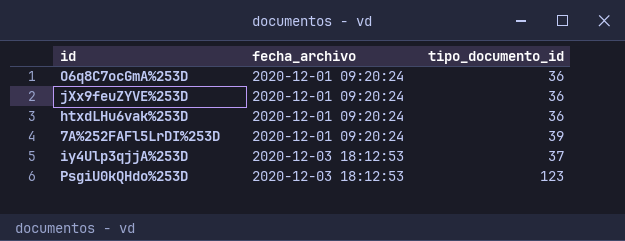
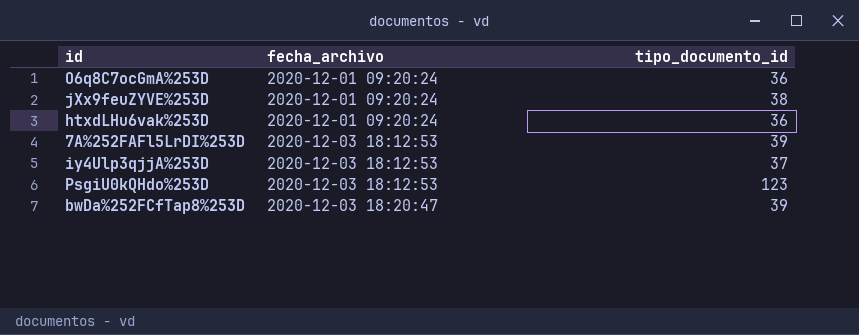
jXx9feuZYVE%253D | tipo_documento_id: 36 -> 38
7A%252FAFl5LrDI%253D | fecha_archivo: 2020-12-01 09:20:24 -> 2020-12-03 18:12:53
row bwDa%252FCfTap8%253D: none -> 2020-12-03 18:20:47 | 39

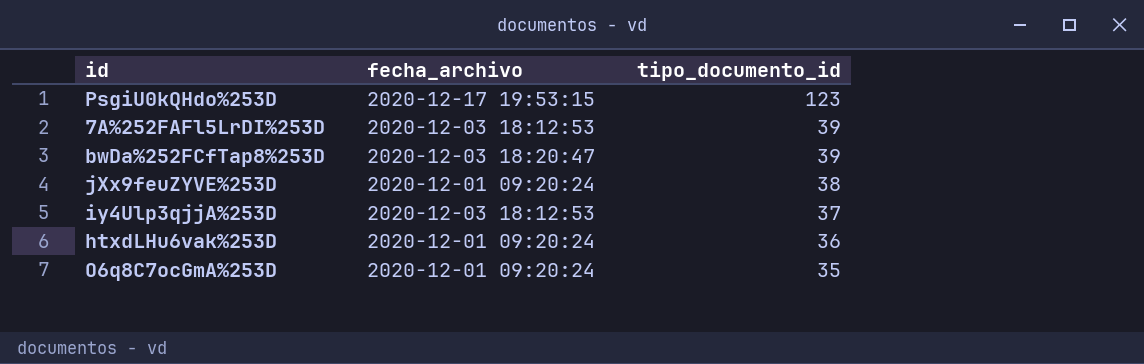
row order: fecha_archivo ascending -> tipo_documento_id descending
PsgiU0kQHdo%253D | fecha_archivo: 2020-12-03 18:12:53 -> 2020-12-17 19:53:15
O6q8C7ocGmA%253D | tipo_documento_id: 36 -> 35

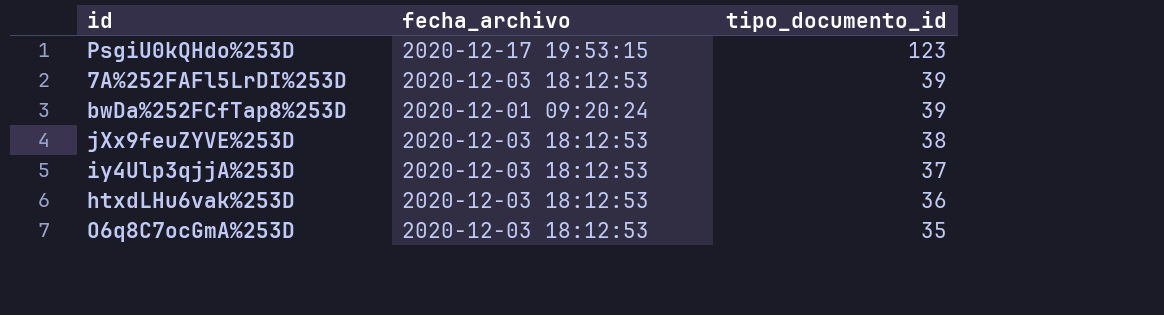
bwDa%252FCfTap8%253D | fecha_archivo: 2020-12-03 18:20:47 -> 2020-12-01 09:20:24
jXx9feuZYVE%253D | fecha_archivo: 2020-12-01 09:20:24 -> 2020-12-03 18:12:53
htxdLHu6vak%253D | fecha_archivo: 2020-12-01 09:20:24 -> 2020-12-03 18:12:53
O6q8C7ocGmA%253D | fecha_archivo: 2020-12-01 09:20:24 -> 2020-12-03 18:12:53

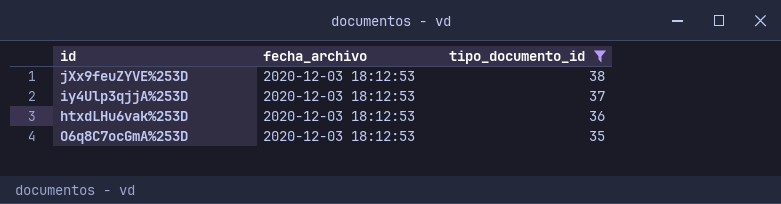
filter: none -> tipo_documento_id <= 38

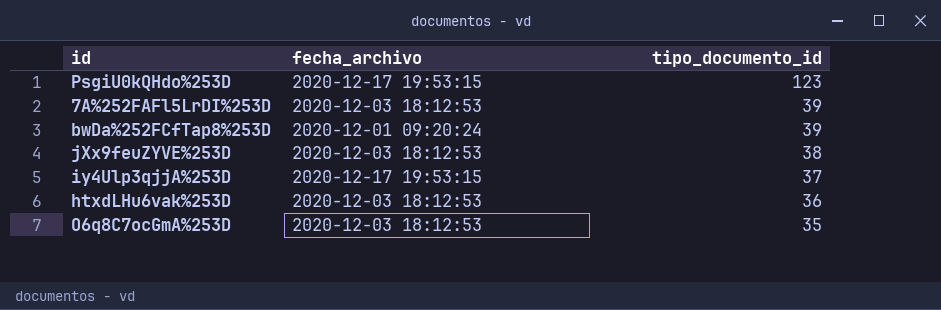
filter: tipo_documento_id <= 38 -> none
iy4Ulp3qjjA%253D | fecha_archivo: 2020-12-03 18:12:53 -> 2020-12-17 19:53:15

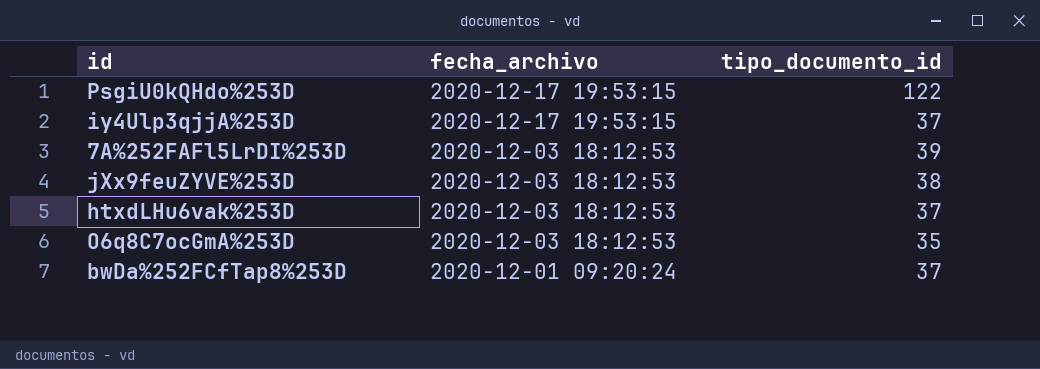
row order: tipo_documento_id descending -> fecha_archivo descending
PsgiU0kQHdo%253D | tipo_documento_id: 123 -> 122
htxdLHu6vak%253D | tipo_documento_id: 36 -> 37
bwDa%252FCfTap8%253D | tipo_documento_id: 39 -> 37

